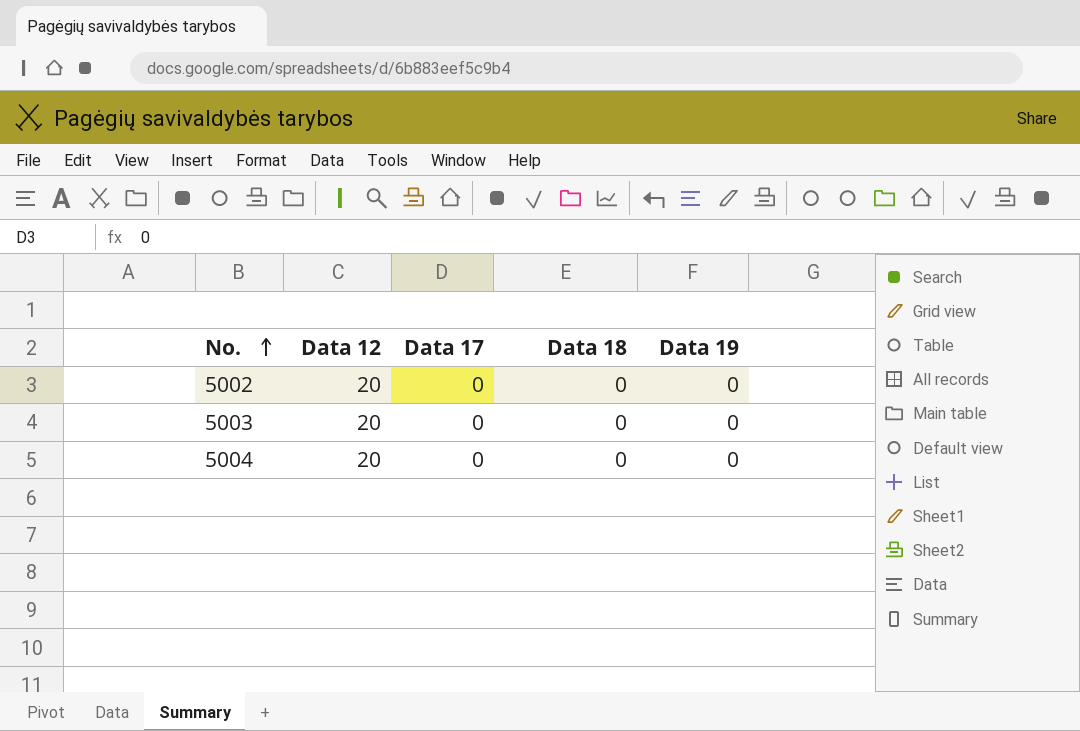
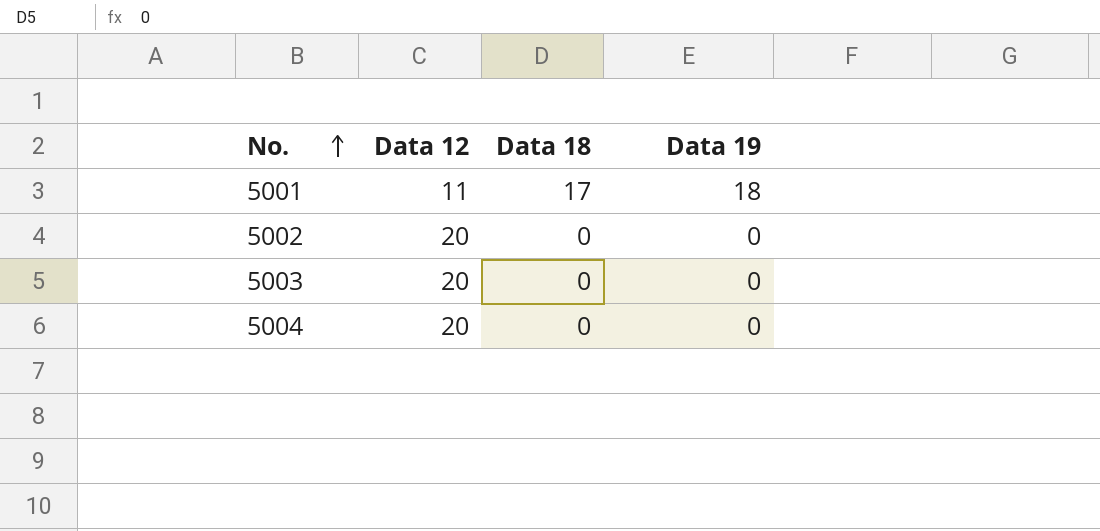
column Data 17 | position: 3 -> none
row 5001: none -> 11 | 17 | 18

